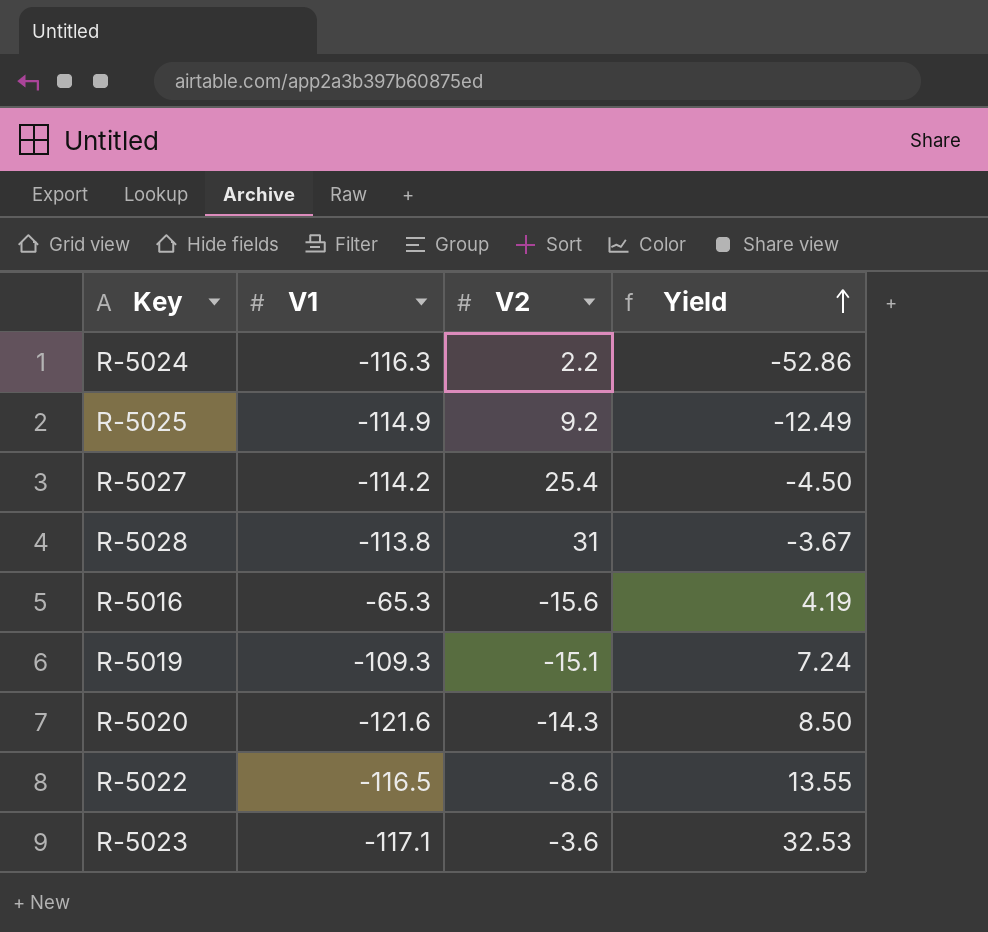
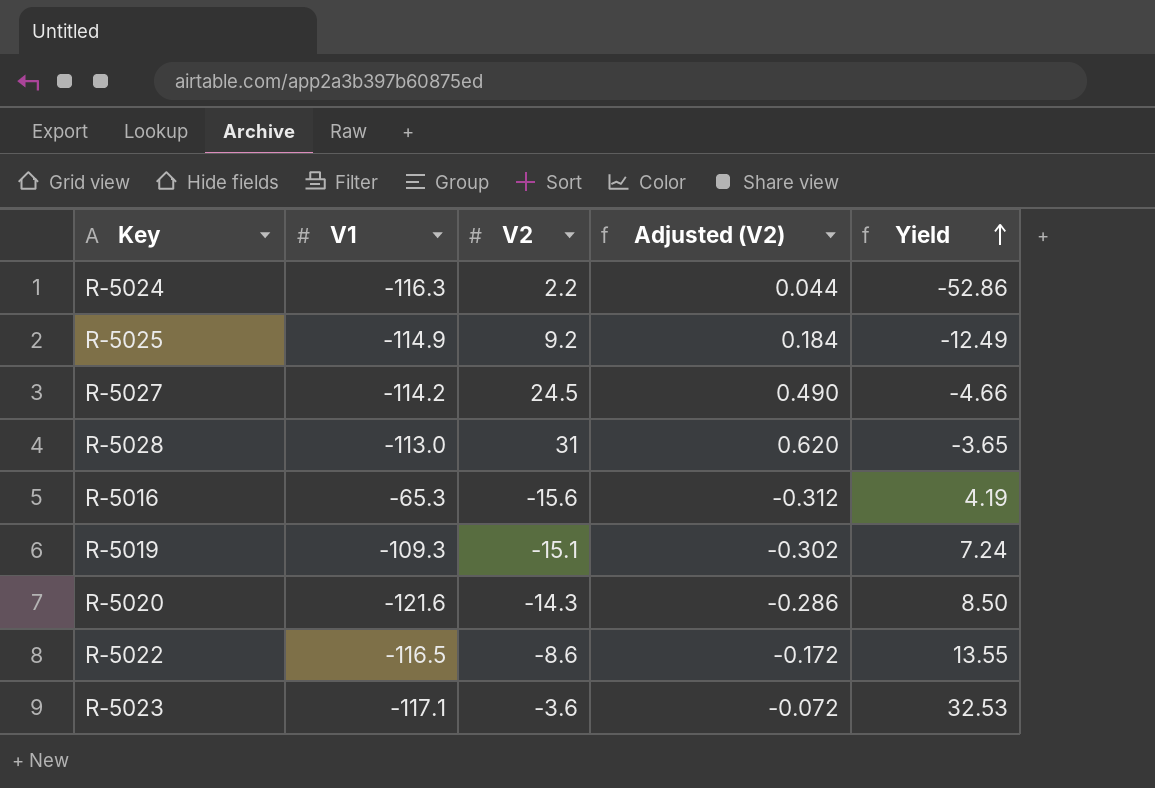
column Adjusted (V2) | formula: none -> [V2] * 0.02
R-5027 | V2: 25.4 -> 24.5
R-5027 | Yield: -4.50 -> -4.66
R-5028 | V1: -113.8 -> -113.0
R-5028 | Yield: -3.67 -> -3.65

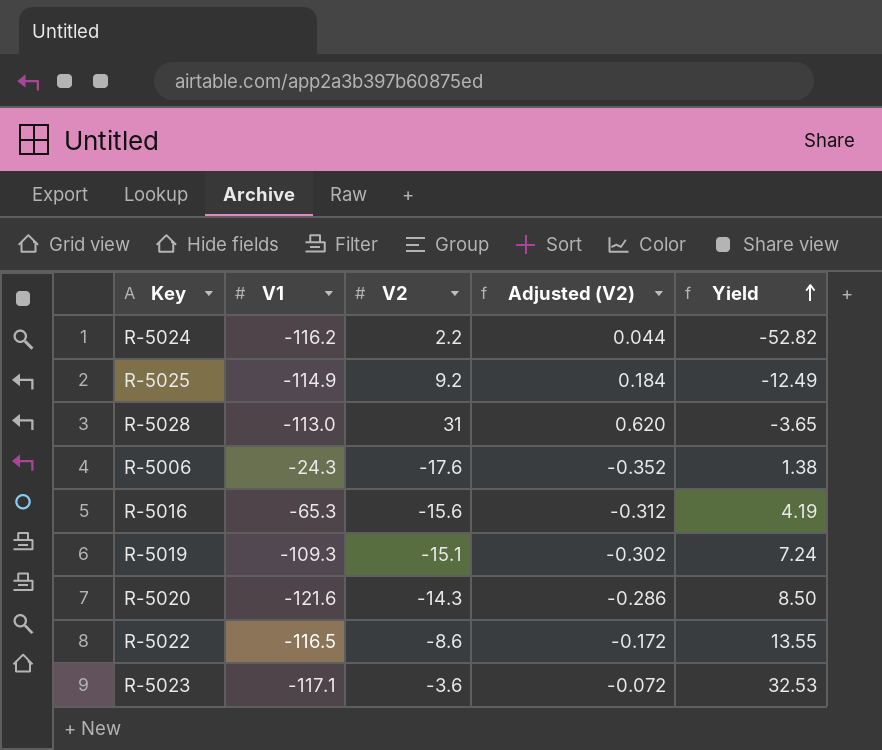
row R-5027: -114.2 | 24.5 | 0.490 | -4.66 -> none
R-5024 | V1: -116.3 -> -116.2
R-5024 | Yield: -52.86 -> -52.82
row R-5006: none -> -24.3 | -17.6 | -0.352 | 1.38

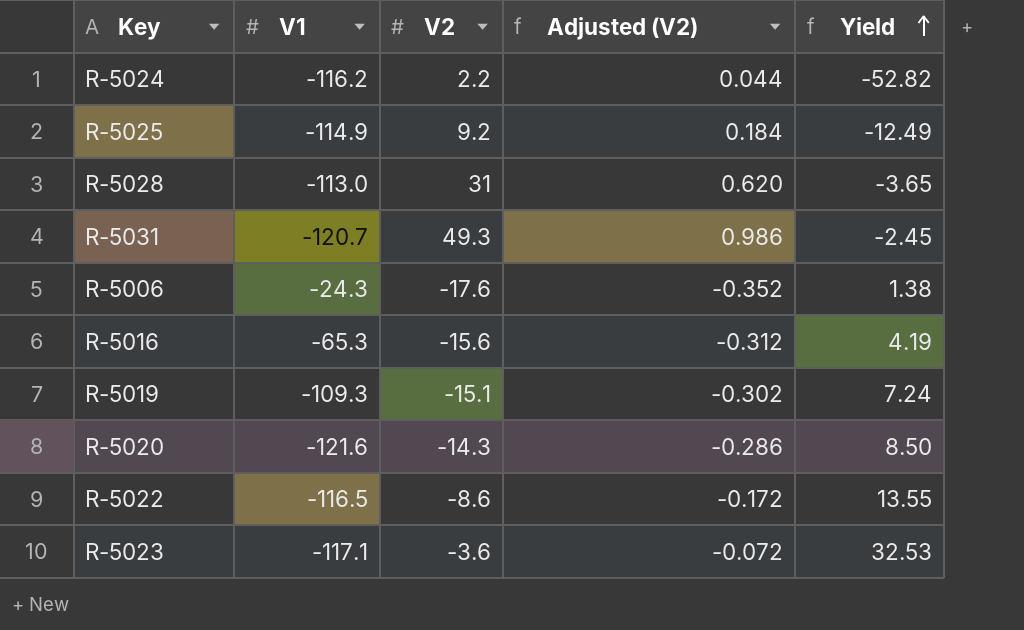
row R-5031: none -> -120.7 | 49.3 | 0.986 | -2.45

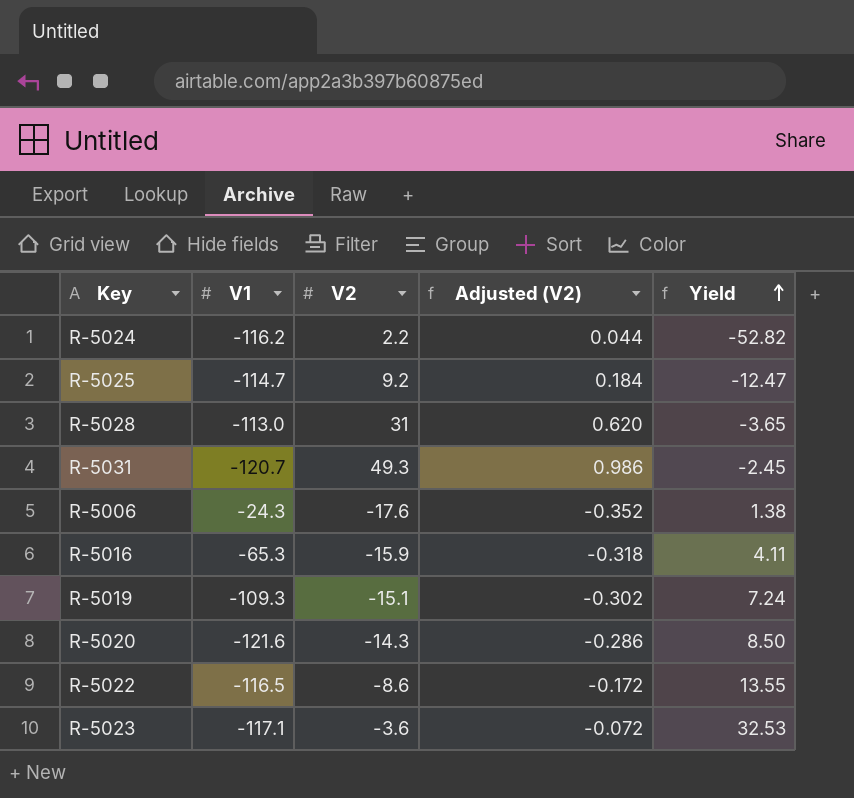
R-5025 | V1: -114.9 -> -114.7
R-5025 | Yield: -12.49 -> -12.47
R-5016 | V2: -15.6 -> -15.9
R-5016 | Adjusted (V2): -0.312 -> -0.318
R-5016 | Yield: 4.19 -> 4.11

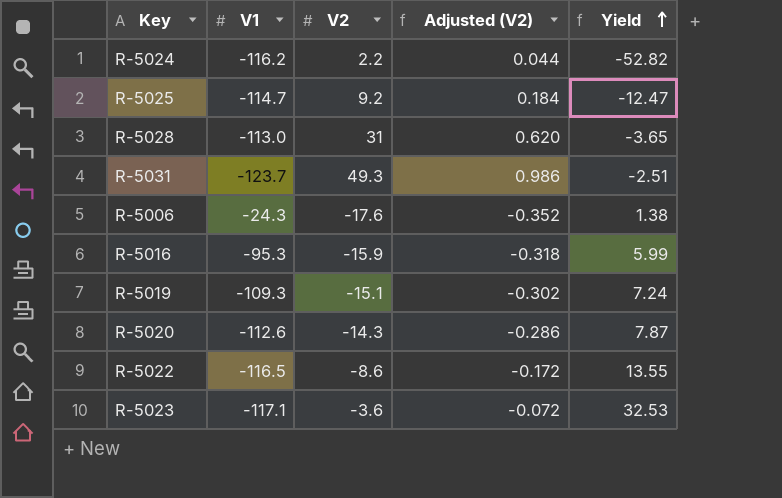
R-5031 | V1: -120.7 -> -123.7
R-5031 | Yield: -2.45 -> -2.51
R-5016 | V1: -65.3 -> -95.3
R-5016 | Yield: 4.11 -> 5.99
R-5020 | V1: -121.6 -> -112.6
R-5020 | Yield: 8.50 -> 7.87

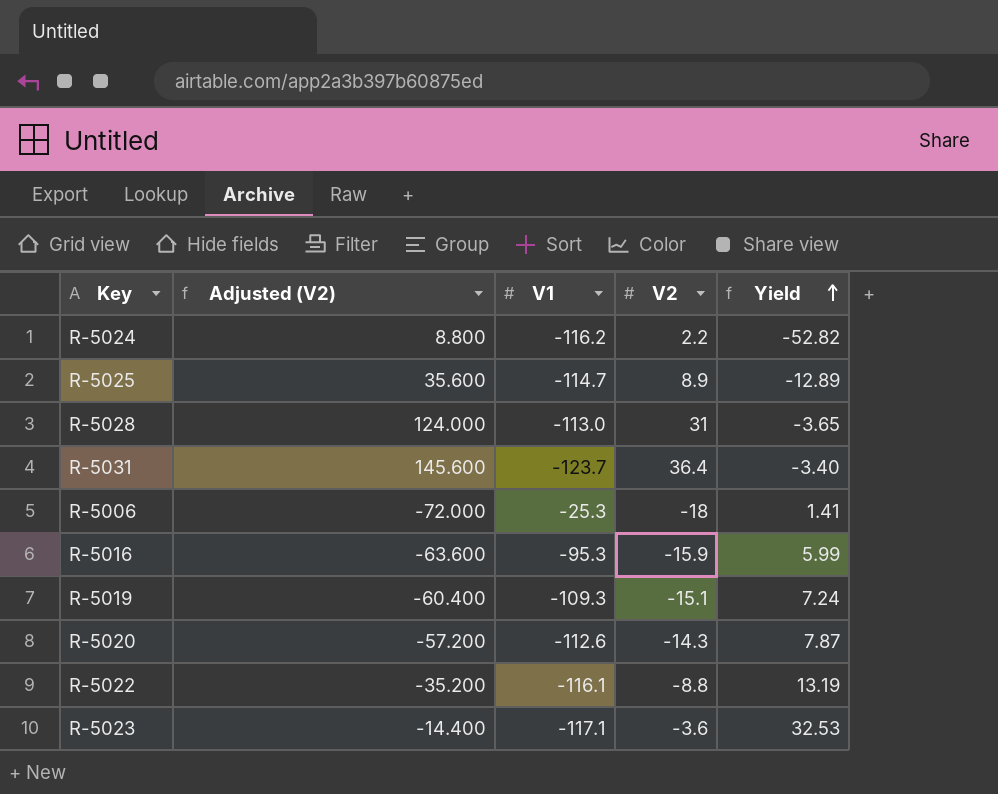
column Adjusted (V2) | formula: [V2] * 0.02 -> [V2] * 4
column Adjusted (V2) | position: 4 -> 2
R-5025 | V2: 9.2 -> 8.9
R-5025 | Yield: -12.47 -> -12.89
R-5031 | V2: 49.3 -> 36.4
R-5031 | Yield: -2.51 -> -3.40
R-5006 | V1: -24.3 -> -25.3
R-5006 | V2: -17.6 -> -18
R-5006 | Yield: 1.38 -> 1.41
R-5022 | V1: -116.5 -> -116.1
R-5022 | V2: -8.6 -> -8.8
R-5022 | Yield: 13.55 -> 13.19

